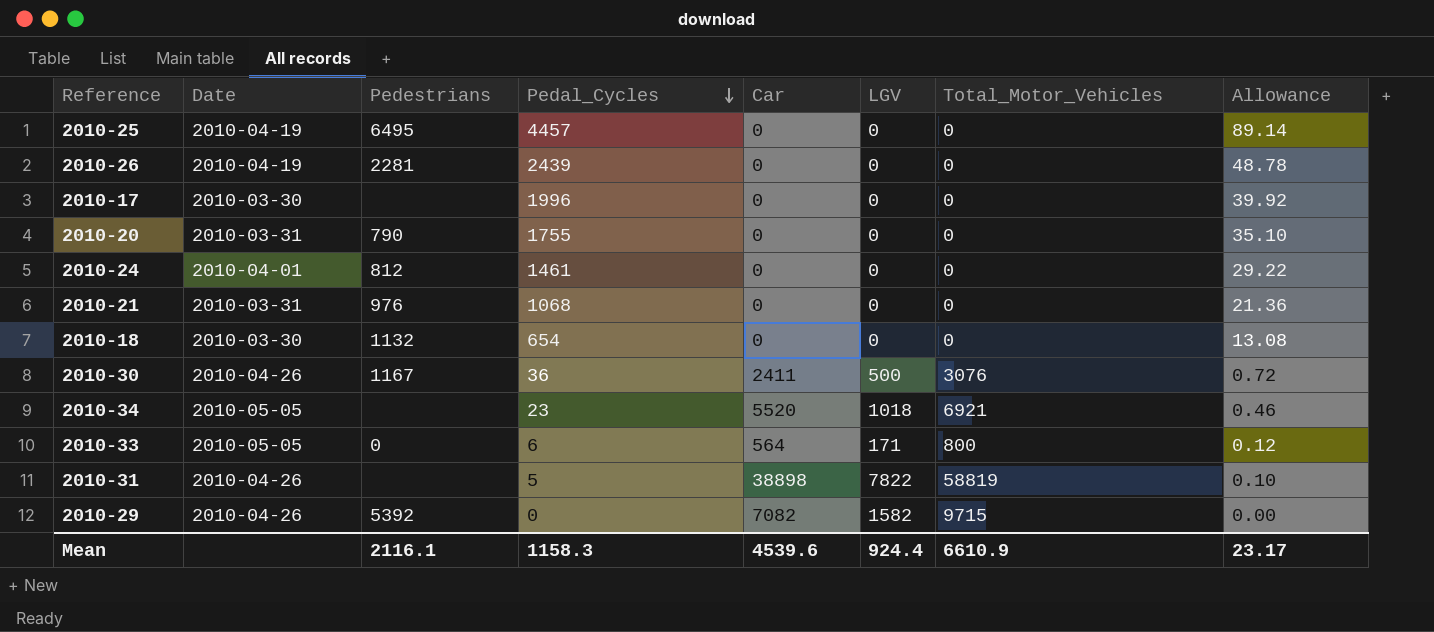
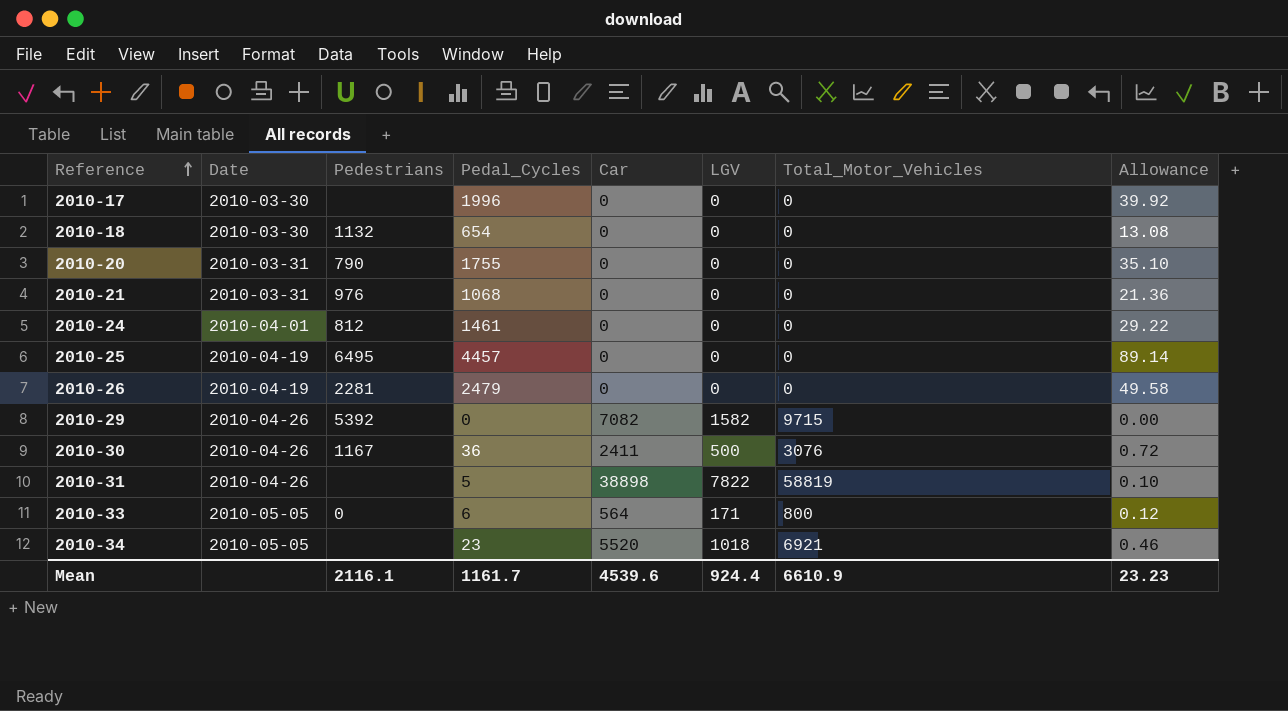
row order: Pedal_Cycles descending -> Reference ascending
2010-26 | Pedal_Cycles: 2439 -> 2479
2010-26 | Allowance: 48.78 -> 49.58
Mean | Pedal_Cycles: 1158.3 -> 1161.7
Mean | Allowance: 23.17 -> 23.23

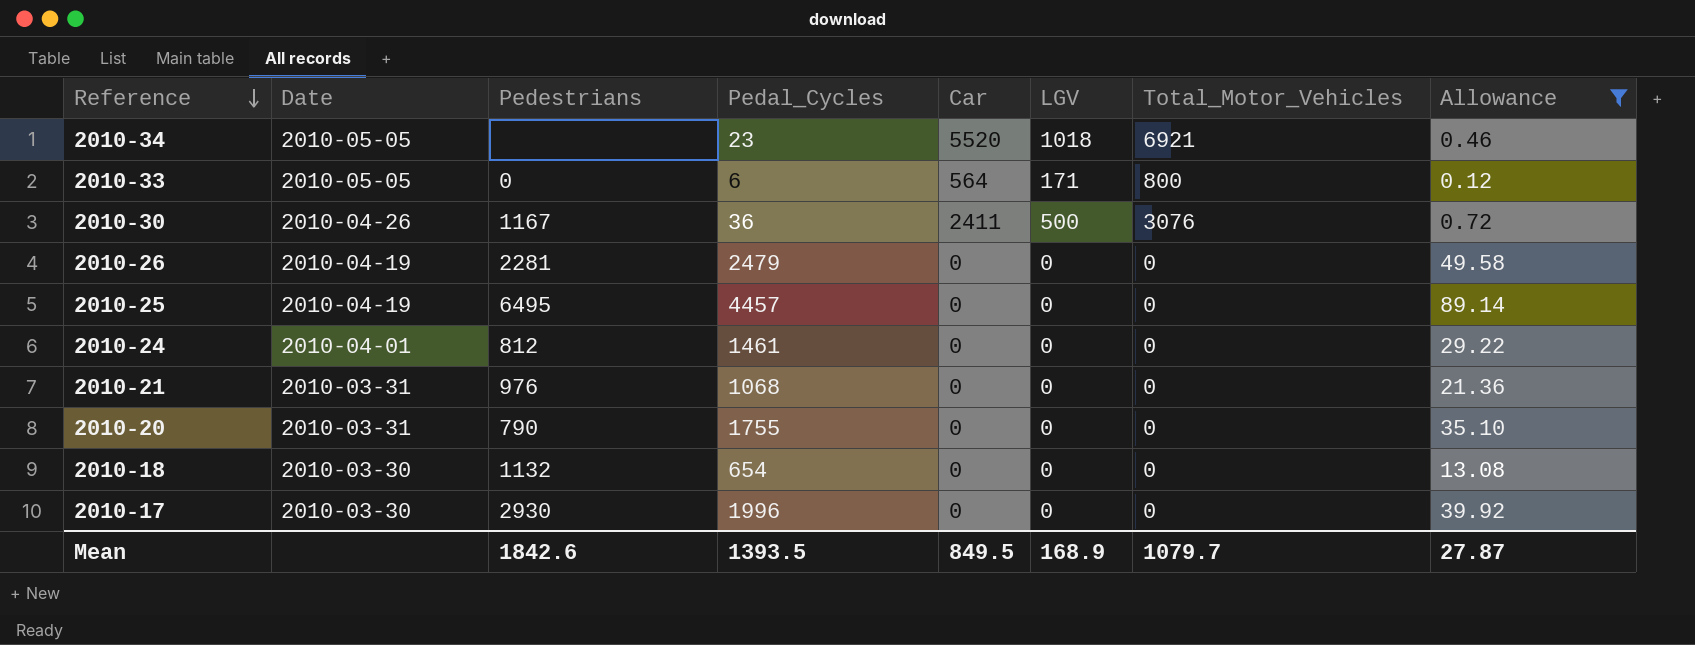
filter: none -> Allowance >= 0.12
row order: Reference ascending -> Reference descending
2010-17 | Pedestrians: none -> 2930
Mean | Pedestrians: 2116.1 -> 1842.6
Mean | Pedal_Cycles: 1161.7 -> 1393.5
Mean | Car: 4539.6 -> 849.5
Mean | LGV: 924.4 -> 168.9
Mean | Total_Motor_Vehicles: 6610.9 -> 1079.7
Mean | Allowance: 23.23 -> 27.87

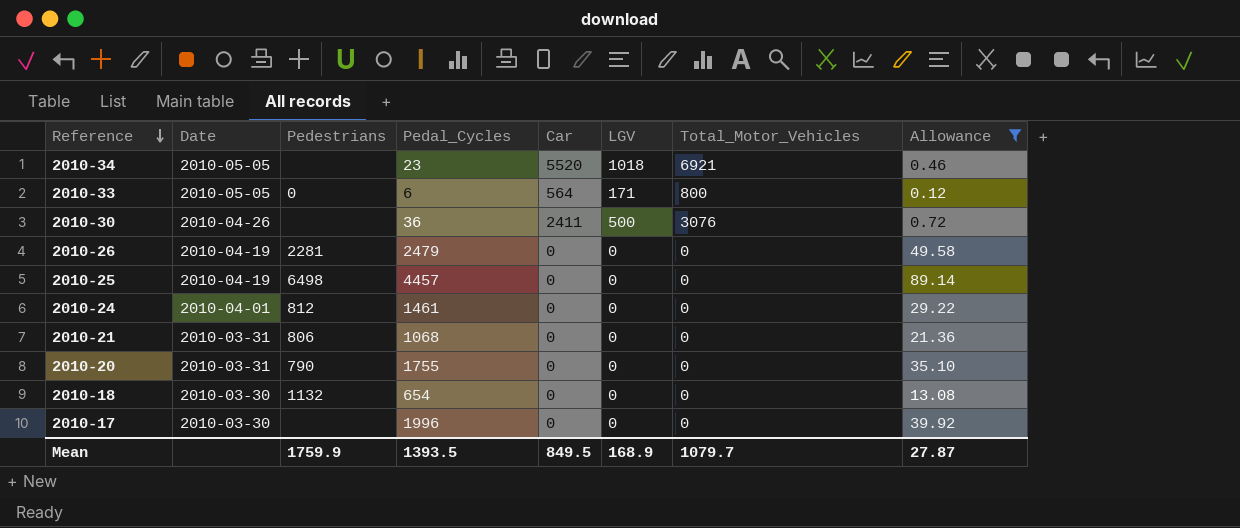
2010-30 | Pedestrians: 1167 -> none
2010-25 | Pedestrians: 6495 -> 6498
2010-21 | Pedestrians: 976 -> 806
2010-17 | Pedestrians: 2930 -> none
Mean | Pedestrians: 1842.6 -> 1759.9

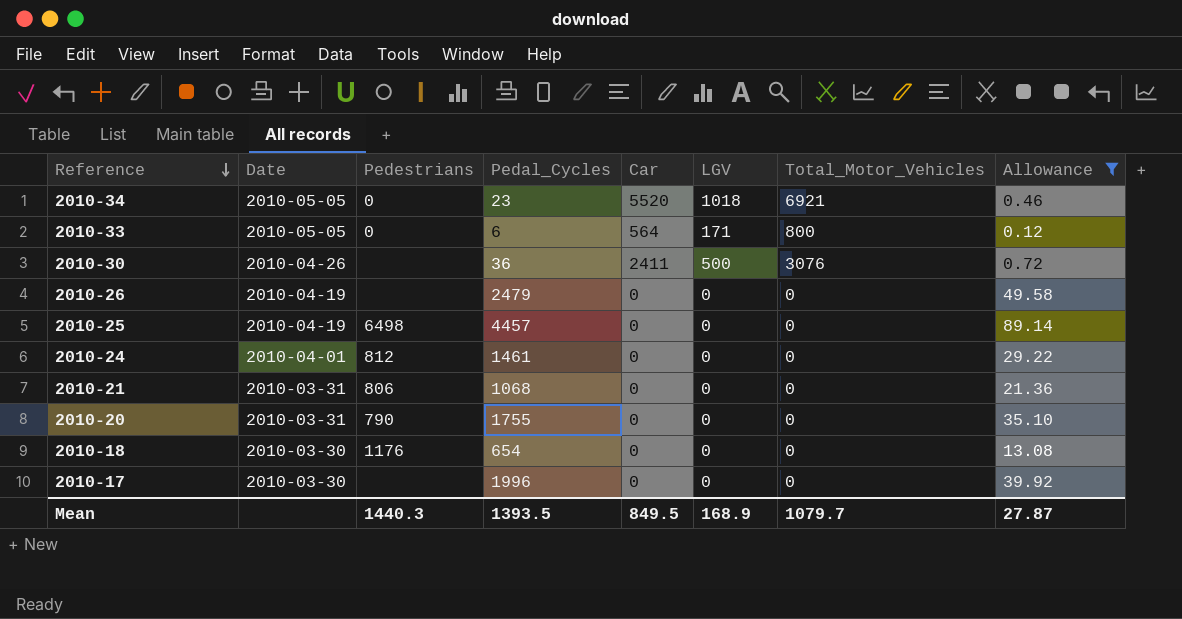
2010-34 | Pedestrians: none -> 0
2010-26 | Pedestrians: 2281 -> none
2010-18 | Pedestrians: 1132 -> 1176
Mean | Pedestrians: 1759.9 -> 1440.3

